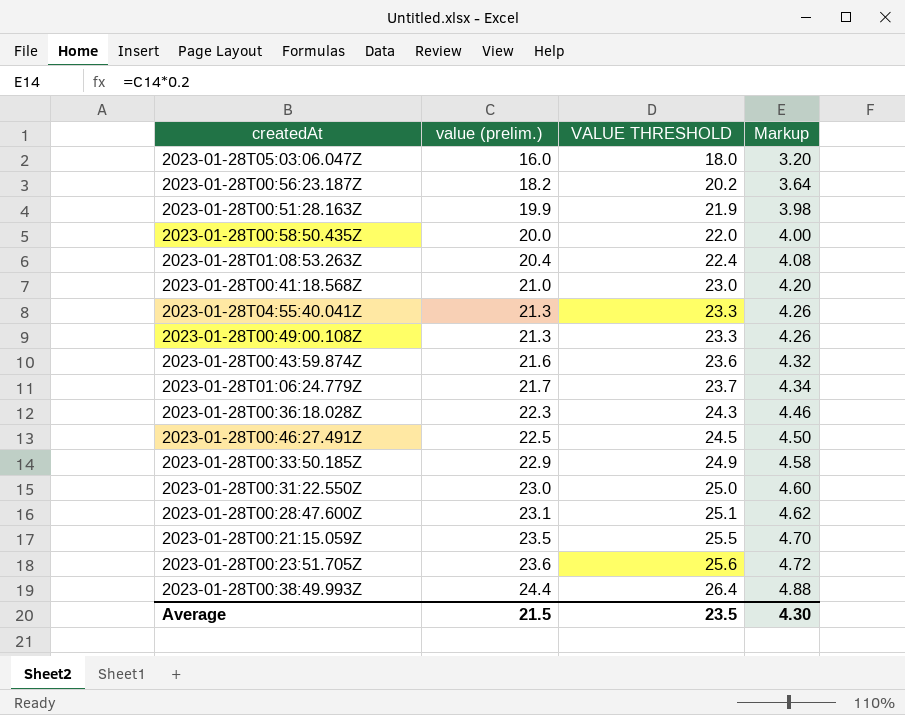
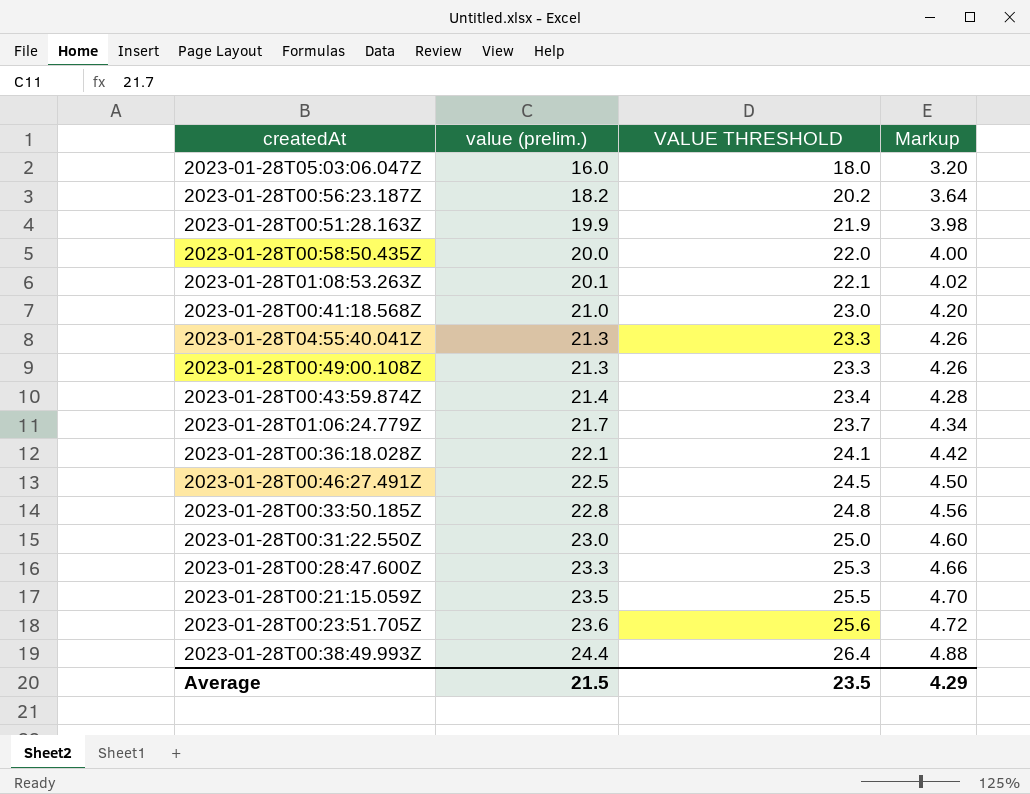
2023-01-28T01:08:53.263Z | value (prelim.): 20.4 -> 20.1
2023-01-28T01:08:53.263Z | VALUE THRESHOLD: 22.4 -> 22.1
2023-01-28T01:08:53.263Z | Markup: 4.08 -> 4.02
2023-01-28T00:43:59.874Z | value (prelim.): 21.6 -> 21.4
2023-01-28T00:43:59.874Z | VALUE THRESHOLD: 23.6 -> 23.4
2023-01-28T00:43:59.874Z | Markup: 4.32 -> 4.28
2023-01-28T00:36:18.028Z | value (prelim.): 22.3 -> 22.1
2023-01-28T00:36:18.028Z | VALUE THRESHOLD: 24.3 -> 24.1
2023-01-28T00:36:18.028Z | Markup: 4.46 -> 4.42
2023-01-28T00:33:50.185Z | value (prelim.): 22.9 -> 22.8
2023-01-28T00:33:50.185Z | VALUE THRESHOLD: 24.9 -> 24.8
2023-01-28T00:33:50.185Z | Markup: 4.58 -> 4.56
2023-01-28T00:28:47.600Z | value (prelim.): 23.1 -> 23.3
2023-01-28T00:28:47.600Z | VALUE THRESHOLD: 25.1 -> 25.3
2023-01-28T00:28:47.600Z | Markup: 4.62 -> 4.66
Average | Markup: 4.30 -> 4.29

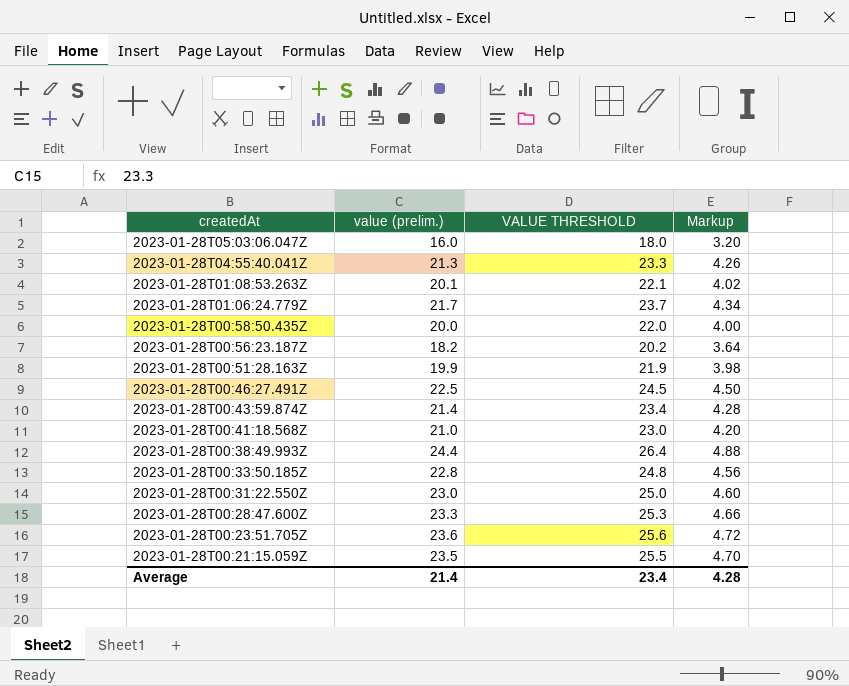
row order: value (prelim.) ascending -> createdAt descending
row 2023-01-28T00:49:00.108Z: 21.3 | 23.3 | 4.26 -> none
row 2023-01-28T00:36:18.028Z: 22.1 | 24.1 | 4.42 -> none
Average | value (prelim.): 21.5 -> 21.4
Average | VALUE THRESHOLD: 23.5 -> 23.4
Average | Markup: 4.29 -> 4.28

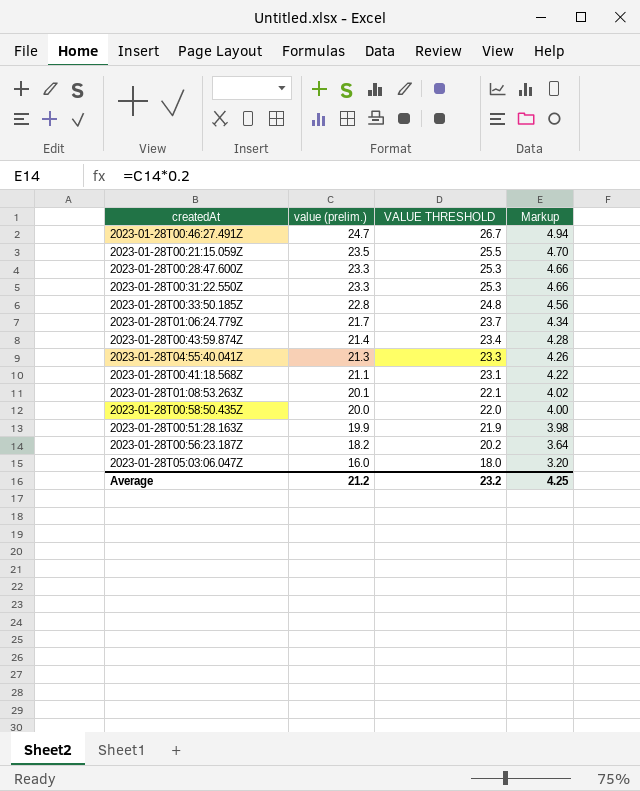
row order: createdAt descending -> value (prelim.) descending
row 2023-01-28T00:38:49.993Z: 24.4 | 26.4 | 4.88 -> none
row 2023-01-28T00:23:51.705Z: 23.6 | 25.6 | 4.72 -> none
2023-01-28T00:46:27.491Z | value (prelim.): 22.5 -> 24.7
2023-01-28T00:46:27.491Z | VALUE THRESHOLD: 24.5 -> 26.7
2023-01-28T00:46:27.491Z | Markup: 4.50 -> 4.94
2023-01-28T00:31:22.550Z | value (prelim.): 23.0 -> 23.3
2023-01-28T00:31:22.550Z | VALUE THRESHOLD: 25.0 -> 25.3
2023-01-28T00:31:22.550Z | Markup: 4.60 -> 4.66
2023-01-28T00:41:18.568Z | value (prelim.): 21.0 -> 21.1
2023-01-28T00:41:18.568Z | VALUE THRESHOLD: 23.0 -> 23.1
2023-01-28T00:41:18.568Z | Markup: 4.20 -> 4.22
Average | value (prelim.): 21.4 -> 21.2
Average | VALUE THRESHOLD: 23.4 -> 23.2
Average | Markup: 4.28 -> 4.25

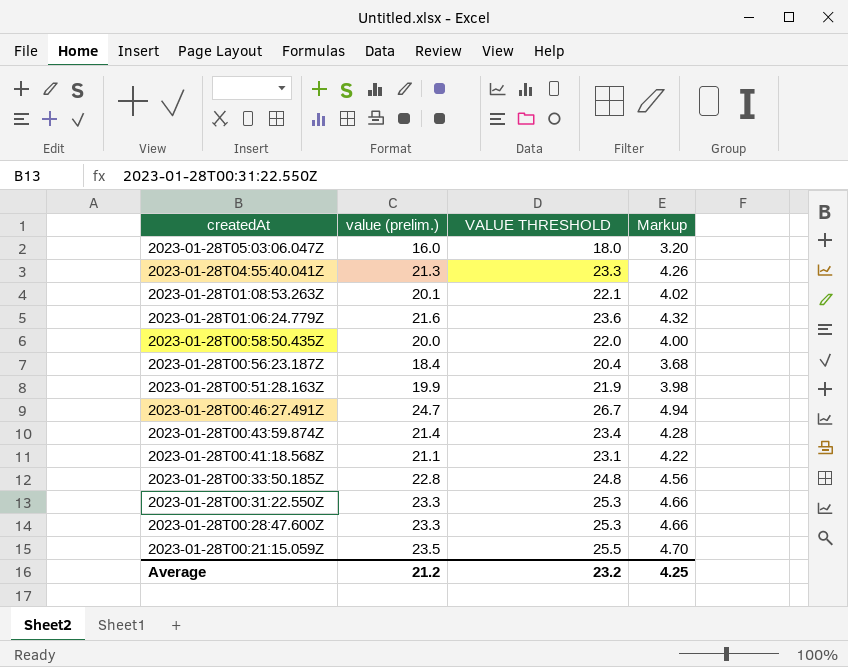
row order: value (prelim.) descending -> createdAt descending
2023-01-28T01:06:24.779Z | value (prelim.): 21.7 -> 21.6
2023-01-28T01:06:24.779Z | VALUE THRESHOLD: 23.7 -> 23.6
2023-01-28T01:06:24.779Z | Markup: 4.34 -> 4.32
2023-01-28T00:56:23.187Z | value (prelim.): 18.2 -> 18.4
2023-01-28T00:56:23.187Z | VALUE THRESHOLD: 20.2 -> 20.4
2023-01-28T00:56:23.187Z | Markup: 3.64 -> 3.68

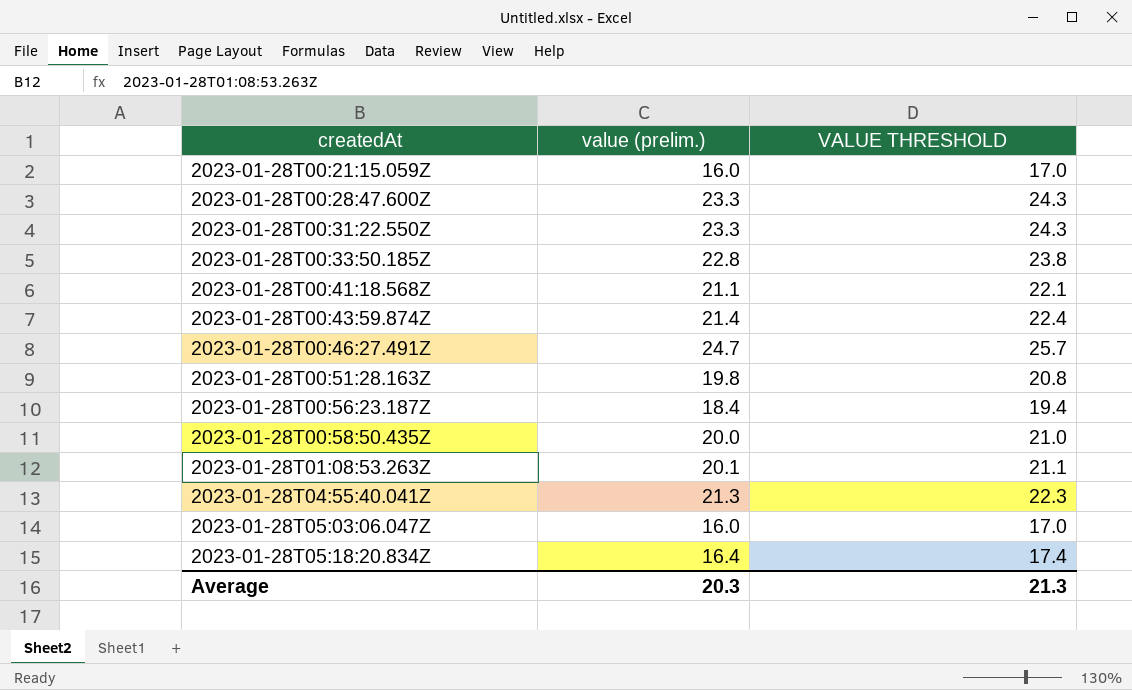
row order: createdAt descending -> createdAt ascending
column Markup | formula: [value (prelim.)] * 0.2 -> none
column VALUE THRESHOLD | formula: [value (prelim.)] + 2 -> [value (prelim.)] + 1
row 2023-01-28T01:06:24.779Z: 21.6 | 23.6 | 4.32 -> none
2023-01-28T00:21:15.059Z | value (prelim.): 23.5 -> 16.0
2023-01-28T00:51:28.163Z | value (prelim.): 19.9 -> 19.8
row 2023-01-28T05:18:20.834Z: none -> 16.4 | 17.4
Average | value (prelim.): 21.2 -> 20.3
Average | VALUE THRESHOLD: 23.2 -> 21.3

